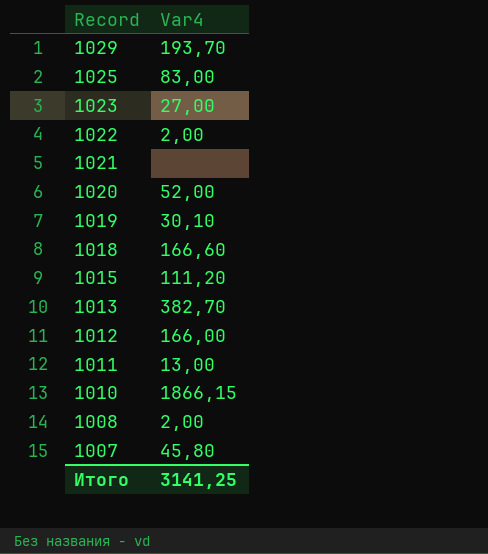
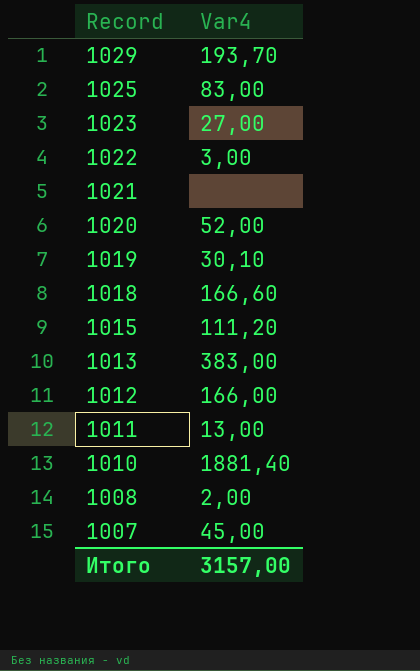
1022 | Var4: 2,00 -> 3,00
1013 | Var4: 382,70 -> 383,00
1010 | Var4: 1866,15 -> 1881,40
1007 | Var4: 45,80 -> 45,00
Итого | Var4: 3141,25 -> 3157,00

